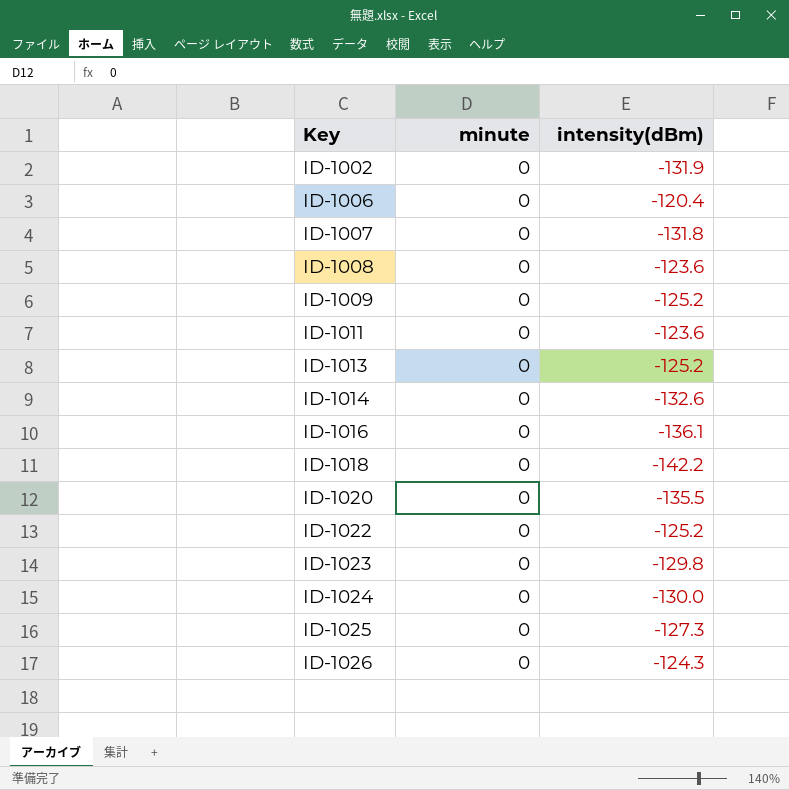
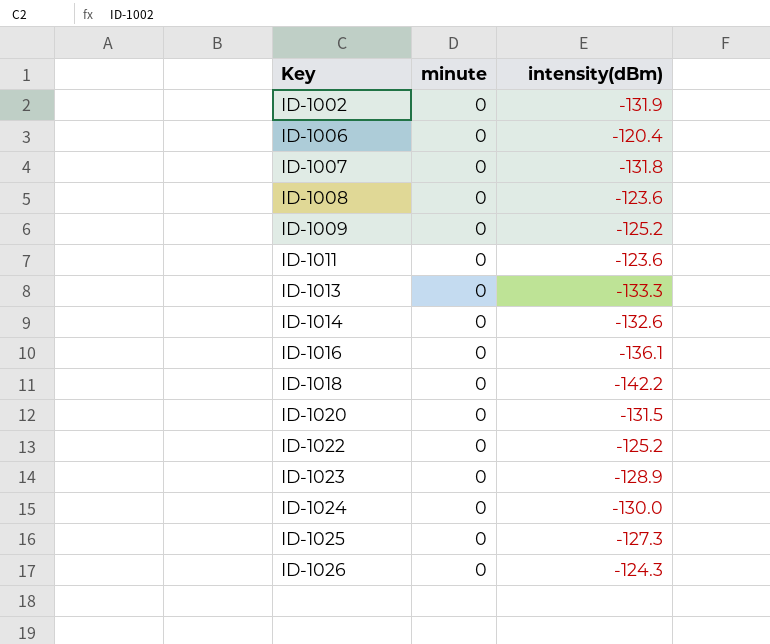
ID-1013 | intensity(dBm): -125.2 -> -133.3
ID-1020 | intensity(dBm): -135.5 -> -131.5
ID-1023 | intensity(dBm): -129.8 -> -128.9

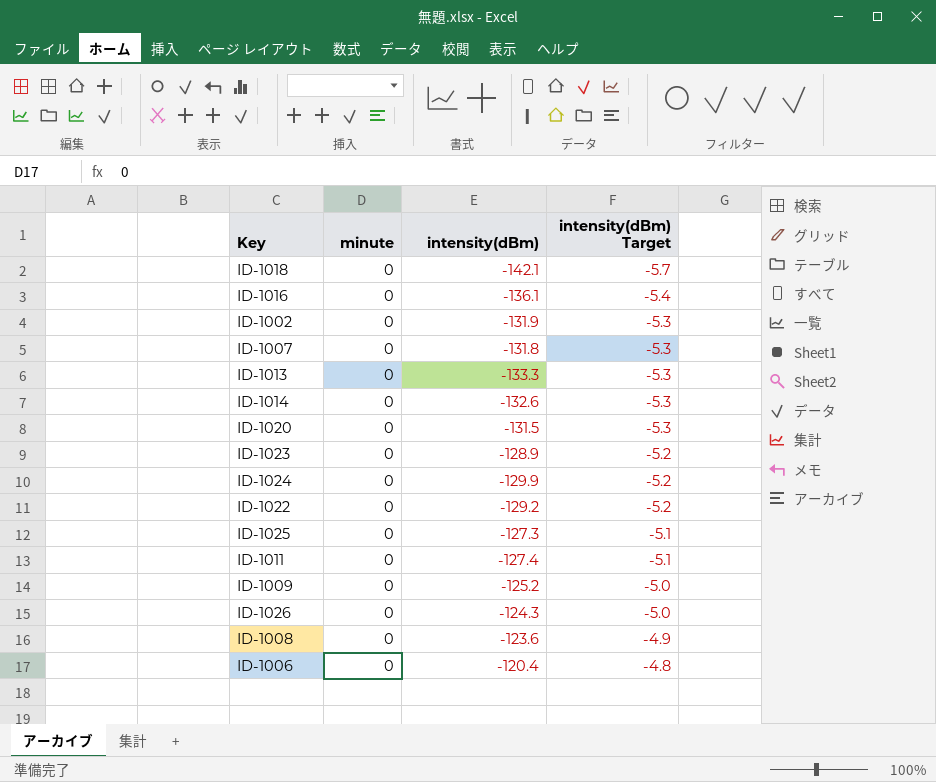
row order: Key ascending -> intensity(dBm) Target ascending
column intensity(dBm) Target | formula: none -> [intensity(dBm)] * 0.04
ID-1018 | intensity(dBm): -142.2 -> -142.1
ID-1024 | intensity(dBm): -130.0 -> -129.9
ID-1022 | intensity(dBm): -125.2 -> -129.2
ID-1011 | intensity(dBm): -123.6 -> -127.4

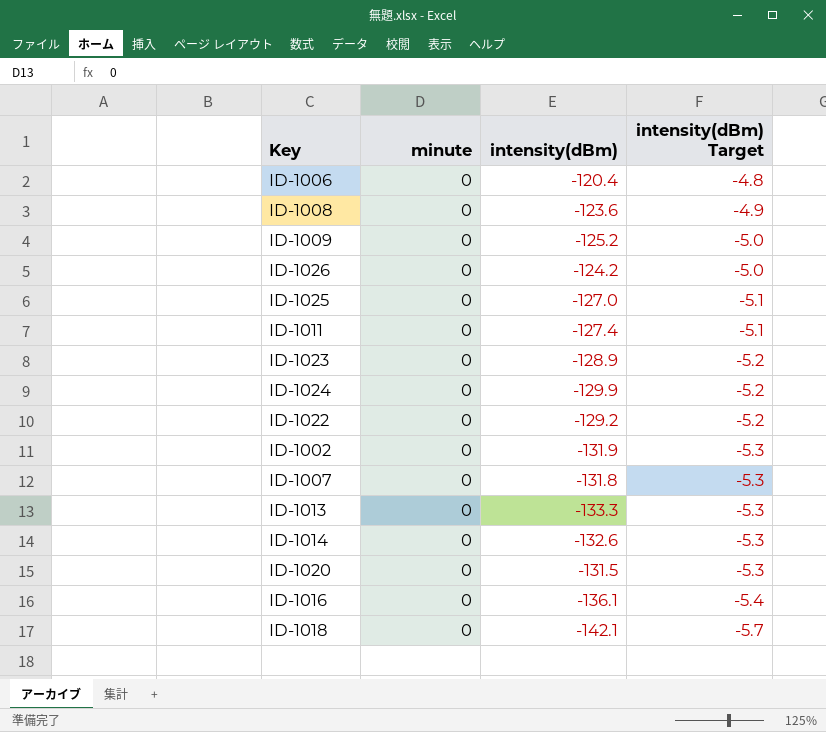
row order: intensity(dBm) Target ascending -> intensity(dBm) Target descending
ID-1026 | intensity(dBm): -124.3 -> -124.2
ID-1025 | intensity(dBm): -127.3 -> -127.0

